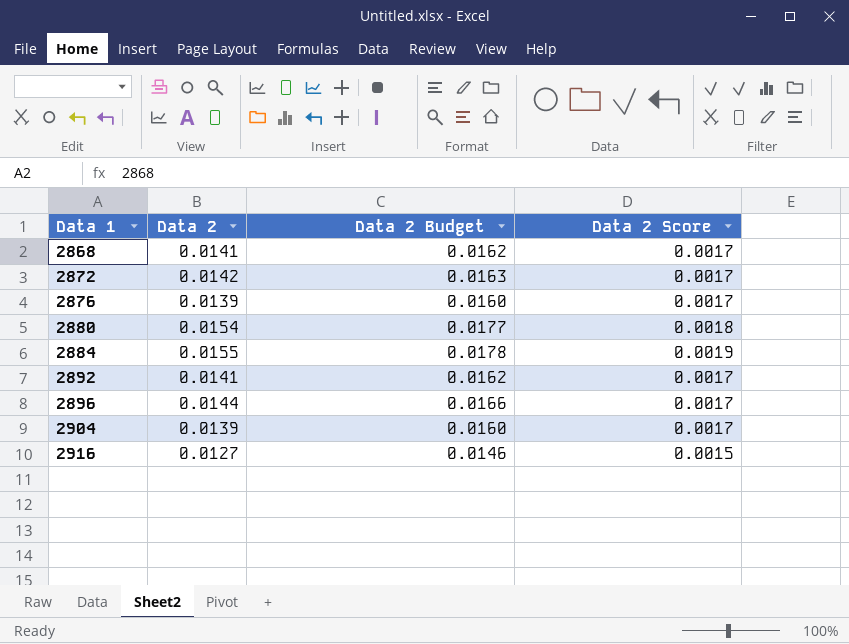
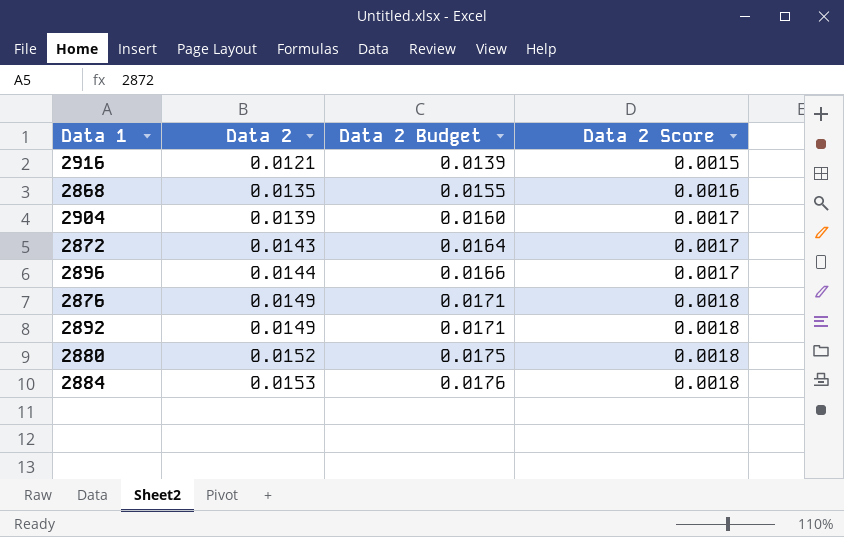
row order: Data 1 ascending -> Data 2 ascending
2916 | Data 2: 0.0127 -> 0.0121
2916 | Data 2 Budget: 0.0146 -> 0.0139
2868 | Data 2: 0.0141 -> 0.0135
2868 | Data 2 Budget: 0.0162 -> 0.0155
2868 | Data 2 Score: 0.0017 -> 0.0016
2872 | Data 2: 0.0142 -> 0.0143
2872 | Data 2 Budget: 0.0163 -> 0.0164
2876 | Data 2: 0.0139 -> 0.0149
2876 | Data 2 Budget: 0.0160 -> 0.0171
2876 | Data 2 Score: 0.0017 -> 0.0018
2892 | Data 2: 0.0141 -> 0.0149
2892 | Data 2 Budget: 0.0162 -> 0.0171
2892 | Data 2 Score: 0.0017 -> 0.0018
2880 | Data 2: 0.0154 -> 0.0152
2880 | Data 2 Budget: 0.0177 -> 0.0175
2884 | Data 2: 0.0155 -> 0.0153
2884 | Data 2 Budget: 0.0178 -> 0.0176
2884 | Data 2 Score: 0.0019 -> 0.0018

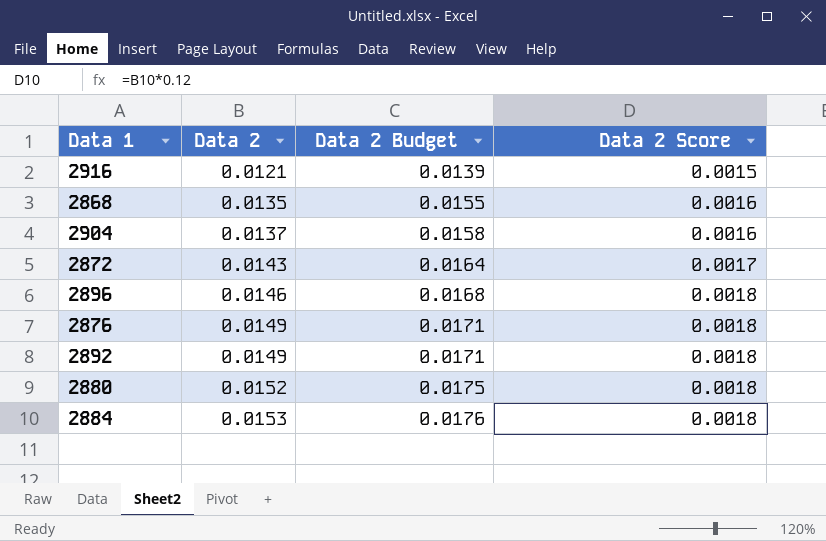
2904 | Data 2: 0.0139 -> 0.0137
2904 | Data 2 Budget: 0.0160 -> 0.0158
2904 | Data 2 Score: 0.0017 -> 0.0016
2896 | Data 2: 0.0144 -> 0.0146
2896 | Data 2 Budget: 0.0166 -> 0.0168
2896 | Data 2 Score: 0.0017 -> 0.0018

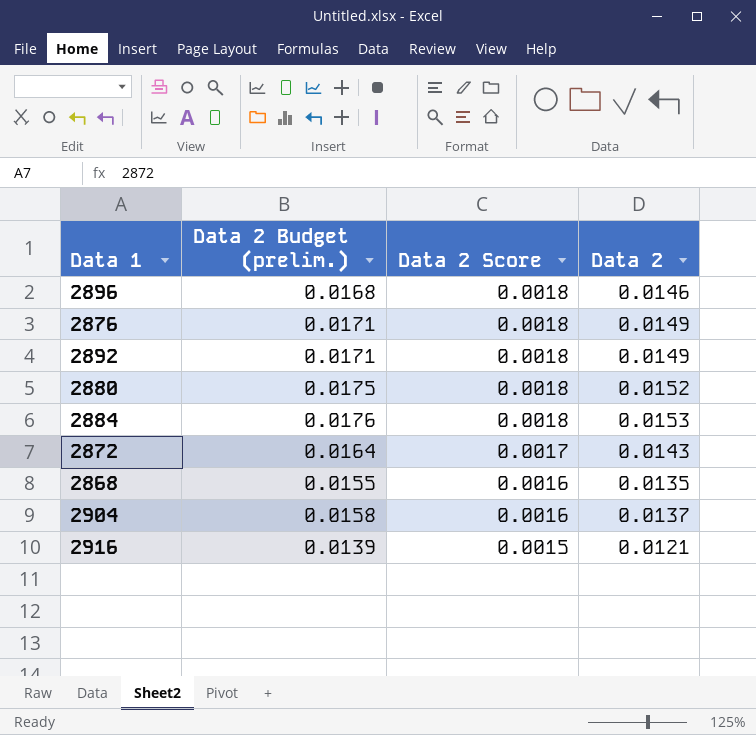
row order: Data 2 ascending -> Data 2 Score descending
column name: Data 2 Budget -> Data 2 Budget (prelim.)
column Data 2 | position: 2 -> 4

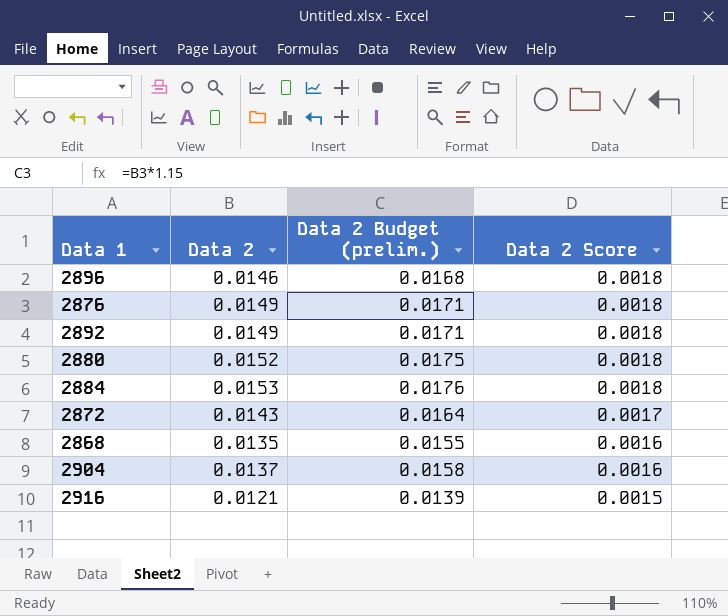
column Data 2 | position: 4 -> 2

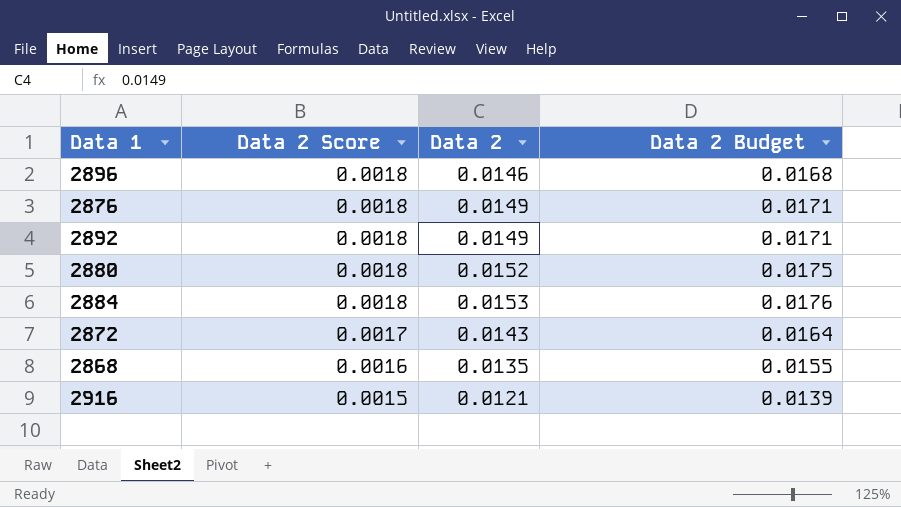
column Data 2 Score | position: 4 -> 2
column name: Data 2 Budget (prelim.) -> Data 2 Budget
row 2904: 0.0137 | 0.0158 | 0.0016 -> none

